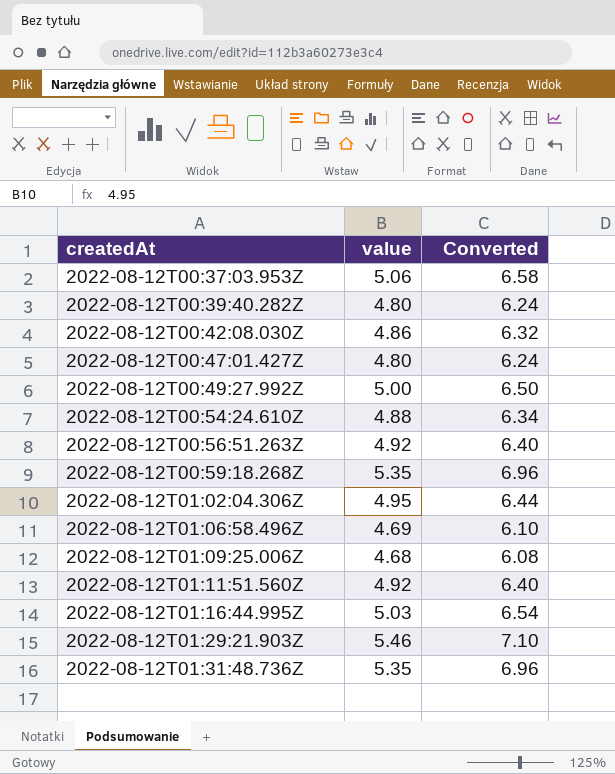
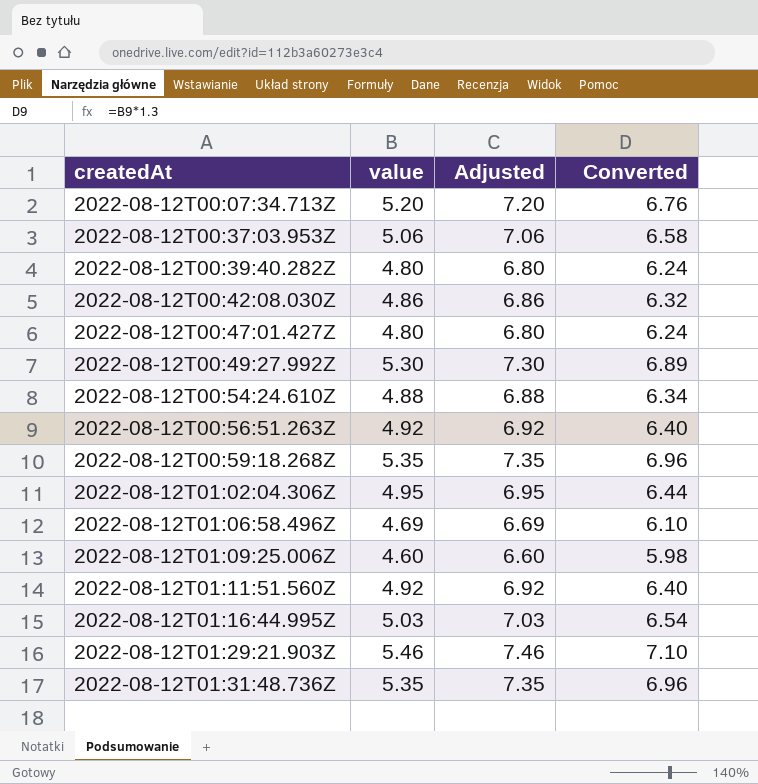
column Adjusted | formula: none -> [value] + 2
row 2022-08-12T00:07:34.713Z: none -> 5.20 | 7.20 | 6.76
2022-08-12T00:49:27.992Z | value: 5.00 -> 5.30
2022-08-12T00:49:27.992Z | Converted: 6.50 -> 6.89
2022-08-12T01:09:25.006Z | value: 4.68 -> 4.60
2022-08-12T01:09:25.006Z | Converted: 6.08 -> 5.98

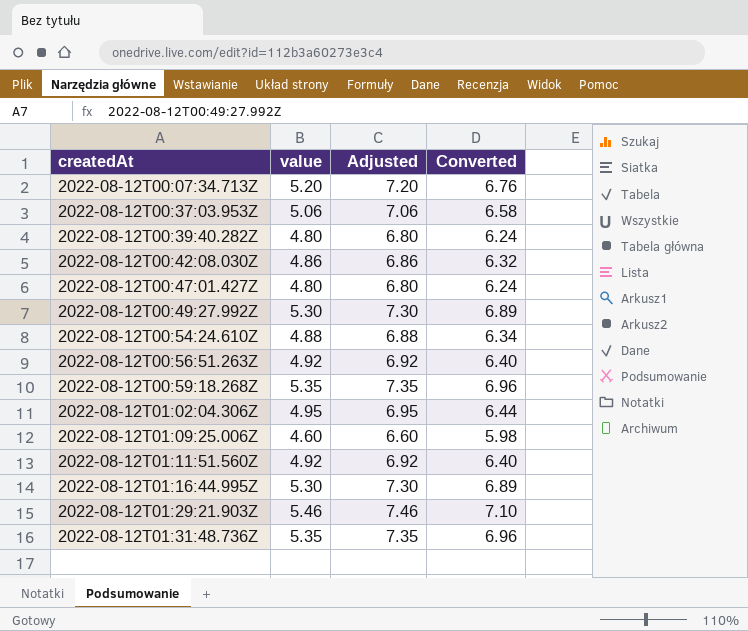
row 2022-08-12T01:06:58.496Z: 4.69 | 6.69 | 6.10 -> none
2022-08-12T01:16:44.995Z | value: 5.03 -> 5.30
2022-08-12T01:16:44.995Z | Adjusted: 7.03 -> 7.30
2022-08-12T01:16:44.995Z | Converted: 6.54 -> 6.89

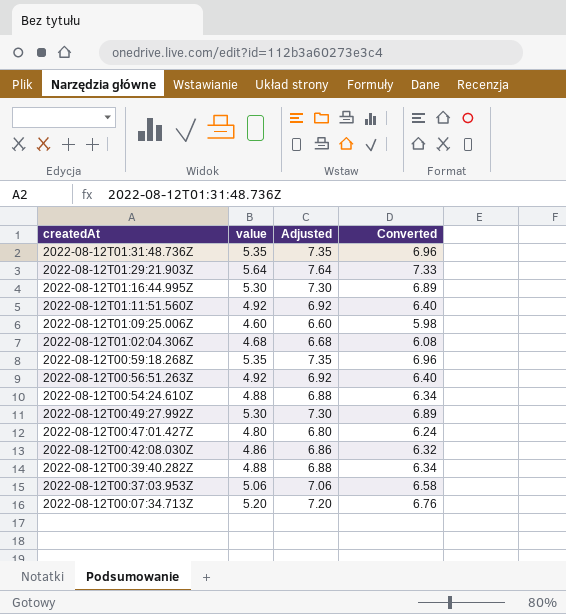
row order: createdAt ascending -> createdAt descending
2022-08-12T01:29:21.903Z | value: 5.46 -> 5.64
2022-08-12T01:29:21.903Z | Adjusted: 7.46 -> 7.64
2022-08-12T01:29:21.903Z | Converted: 7.10 -> 7.33
2022-08-12T01:02:04.306Z | value: 4.95 -> 4.68
2022-08-12T01:02:04.306Z | Adjusted: 6.95 -> 6.68
2022-08-12T01:02:04.306Z | Converted: 6.44 -> 6.08
2022-08-12T00:39:40.282Z | value: 4.80 -> 4.88
2022-08-12T00:39:40.282Z | Adjusted: 6.80 -> 6.88
2022-08-12T00:39:40.282Z | Converted: 6.24 -> 6.34

